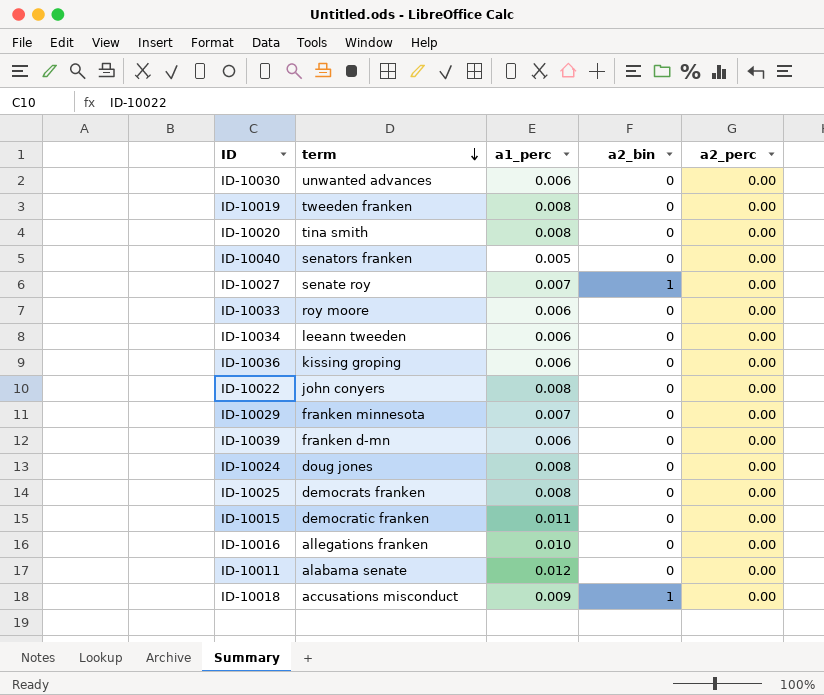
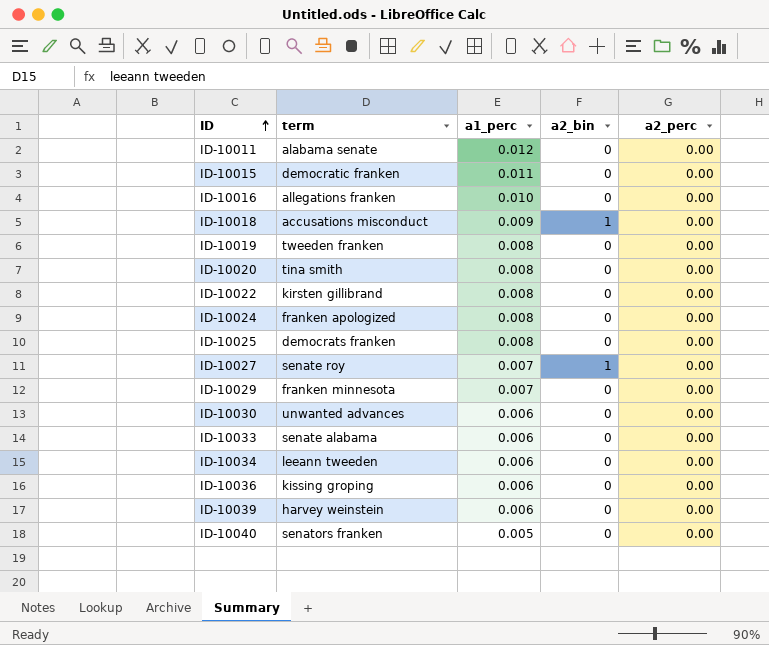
row order: term descending -> ID ascending
ID-10022 | term: john conyers -> kirsten gillibrand
ID-10024 | term: doug jones -> franken apologized
ID-10033 | term: roy moore -> senate alabama
ID-10039 | term: franken d-mn -> harvey weinstein

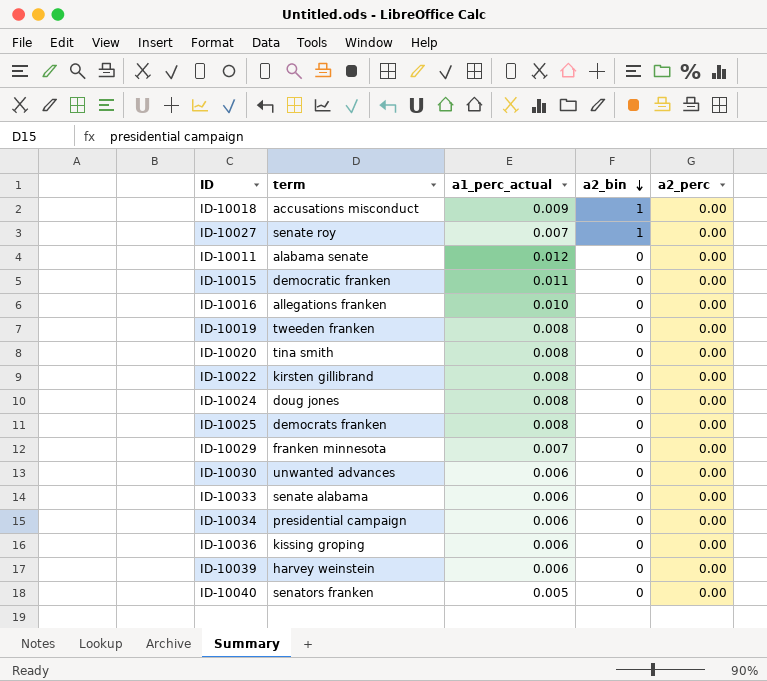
row order: ID ascending -> a2_bin descending
column name: a1_perc -> a1_perc_actual
ID-10024 | term: franken apologized -> doug jones
ID-10034 | term: leeann tweeden -> presidential campaign

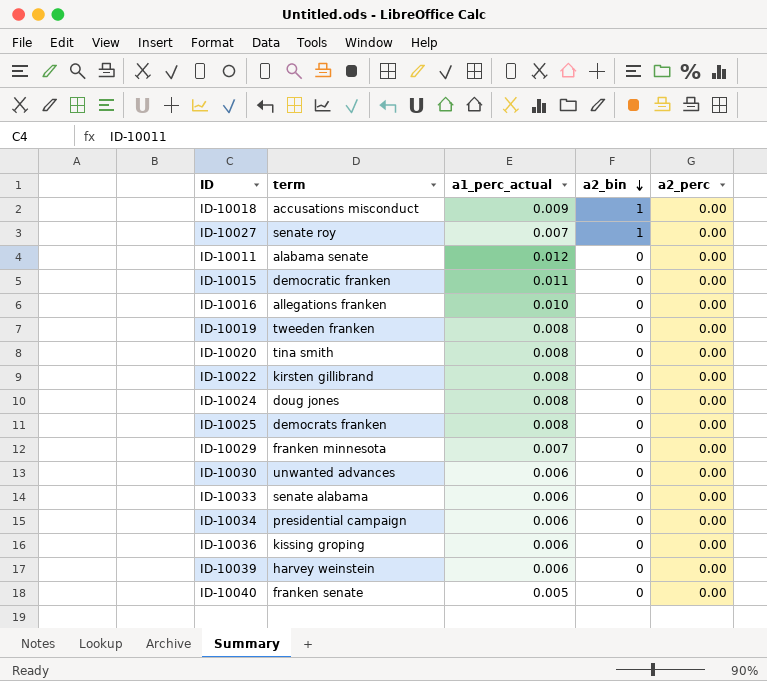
ID-10040 | term: senators franken -> franken senate

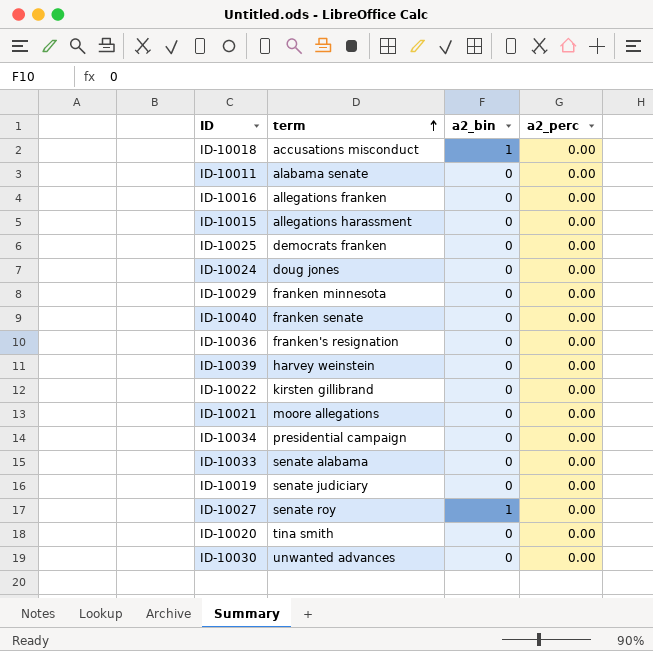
row order: a2_bin descending -> term ascending
column a1_perc_actual | position: 3 -> none
ID-10015 | term: democratic franken -> allegations harassment
ID-10036 | term: kissing groping -> franken's resignation
row ID-10021: none -> moore allegations | 0 | 0.00
ID-10019 | term: tweeden franken -> senate judiciary

